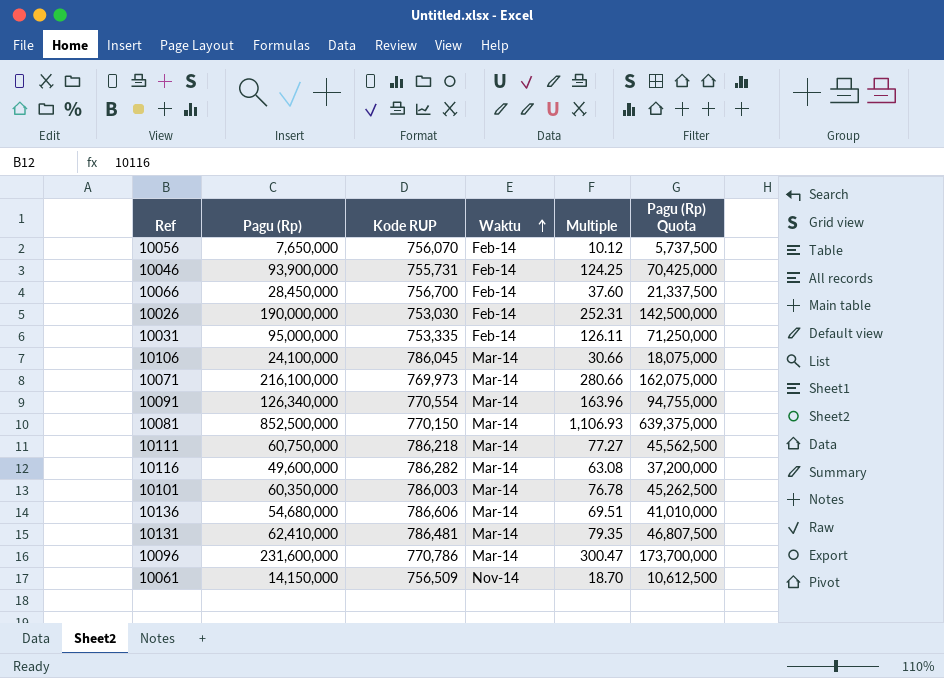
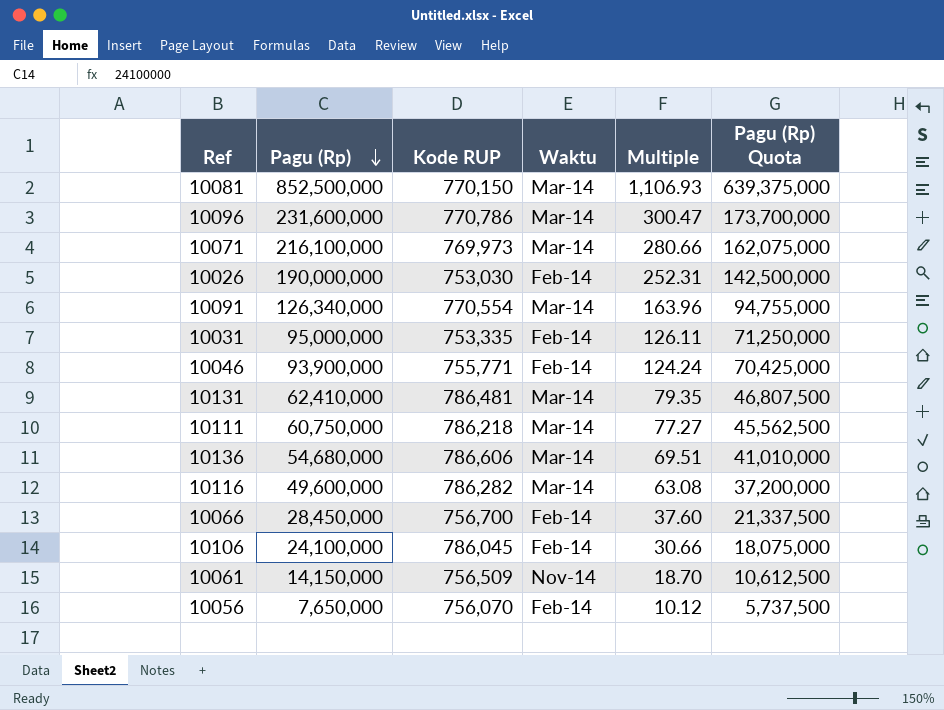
row order: Waktu ascending -> Pagu (Rp) descending
row 10101: 60,350,000 | 786,003 | Mar-14 | 76.78 | 45,262,500 -> none
10046 | Kode RUP: 755,731 -> 755,771
10046 | Multiple: 124.25 -> 124.24
10106 | Waktu: Mar-14 -> Feb-14

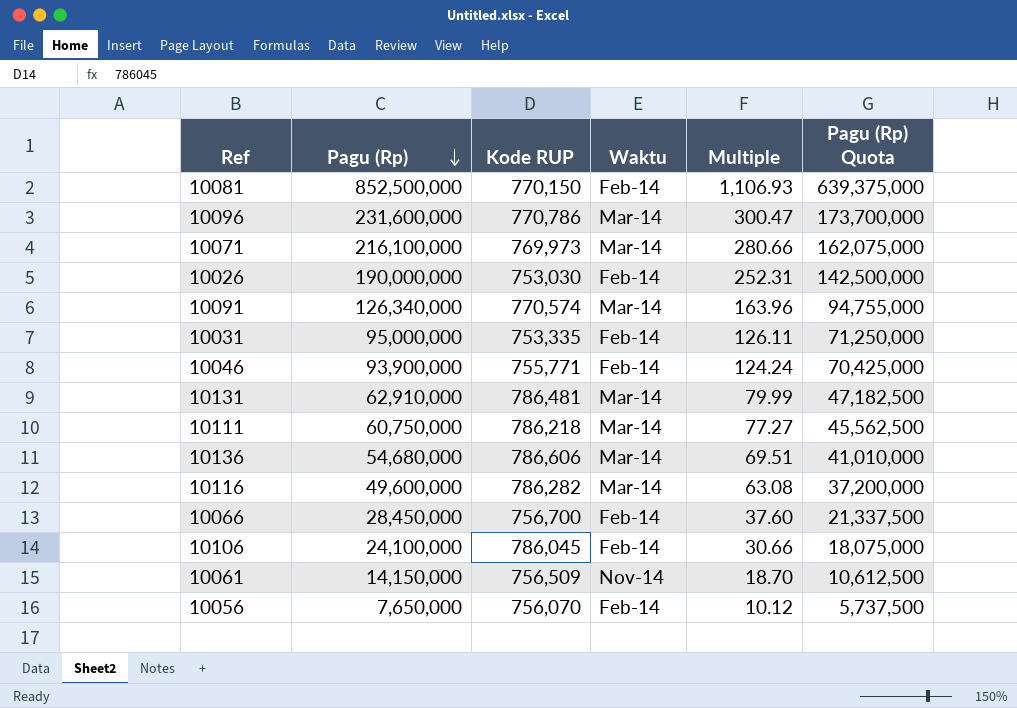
10081 | Waktu: Mar-14 -> Feb-14
10091 | Kode RUP: 770,554 -> 770,574
10131 | Pagu (Rp): 62,410,000 -> 62,910,000
10131 | Multiple: 79.35 -> 79.99
10131 | Pagu (Rp) Quota: 46,807,500 -> 47,182,500

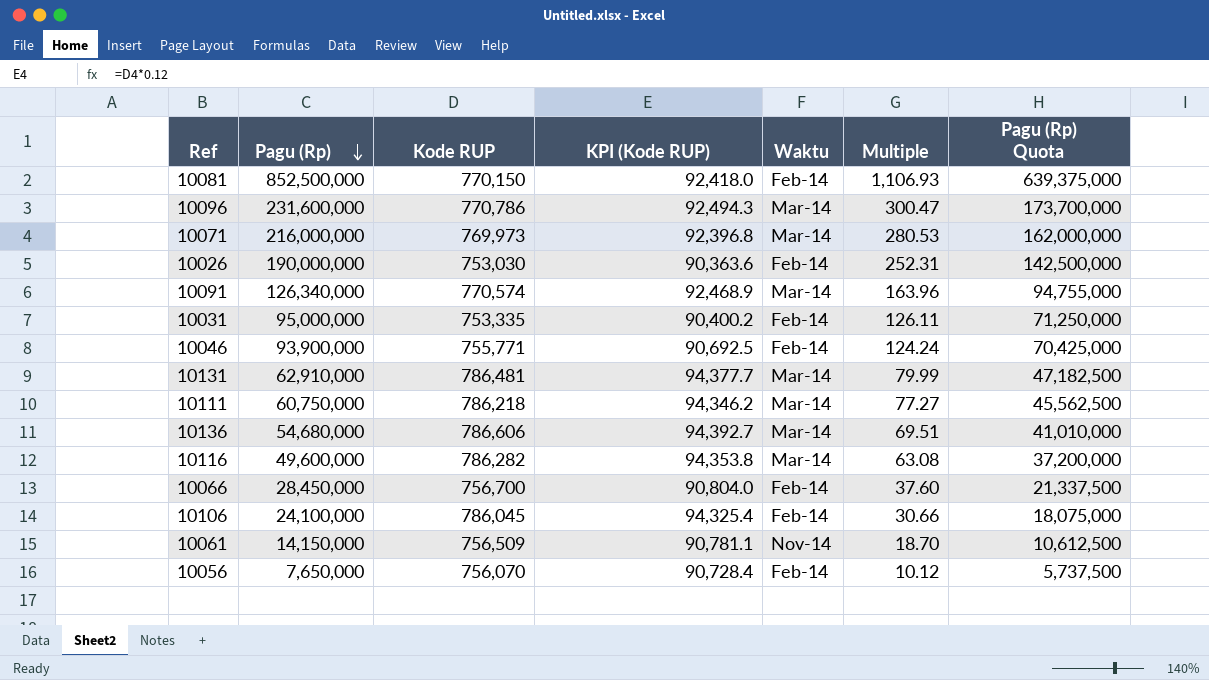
column KPI (Kode RUP) | formula: none -> [Kode RUP] * 0.12
10071 | Pagu (Rp): 216,100,000 -> 216,000,000
10071 | Multiple: 280.66 -> 280.53
10071 | Pagu (Rp) Quota: 162,075,000 -> 162,000,000

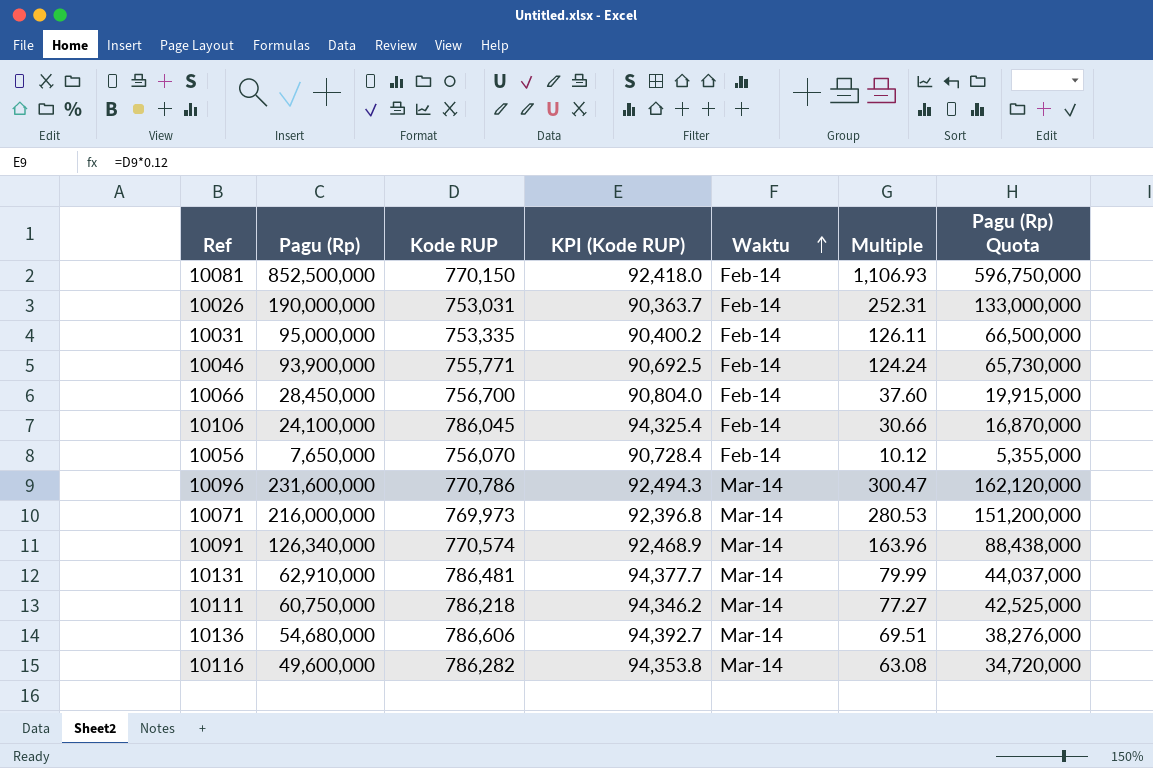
row order: Pagu (Rp) descending -> Waktu ascending
column Pagu (Rp) Quota | formula: [Pagu (Rp)] * 0.75 -> [Pagu (Rp)] * 0.7
row 10061: 14,150,000 | 756,509 | 90,781.1 | Nov-14 | 18.70 | 10,612,500 -> none
10026 | Kode RUP: 753,030 -> 753,031
10026 | KPI (Kode RUP): 90,363.6 -> 90,363.7

